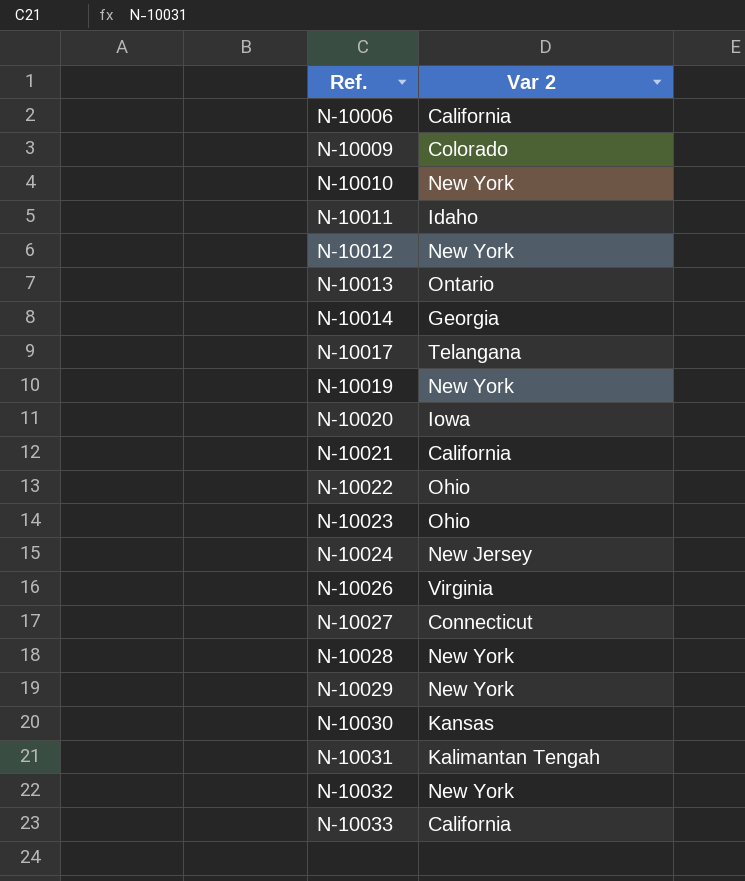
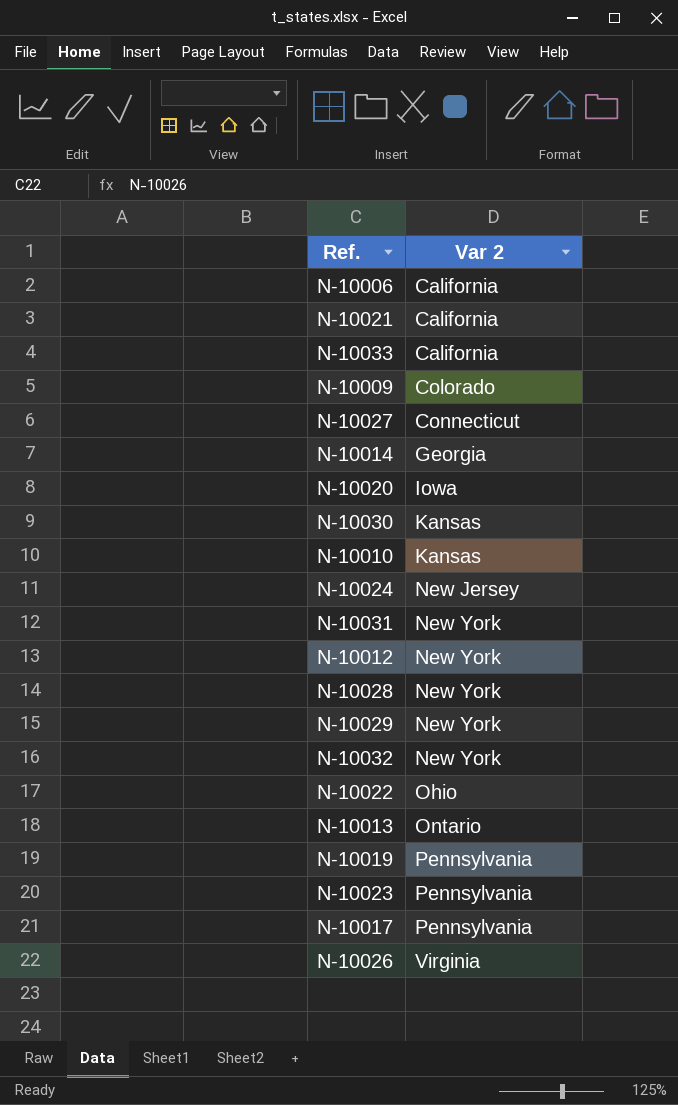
row order: Ref. ascending -> Var 2 ascending
row N-10011: Idaho -> none
N-10010 | Var 2: New York -> Kansas
N-10031 | Var 2: Kalimantan Tengah -> New York
N-10019 | Var 2: New York -> Pennsylvania
N-10023 | Var 2: Ohio -> Pennsylvania
N-10017 | Var 2: Telangana -> Pennsylvania

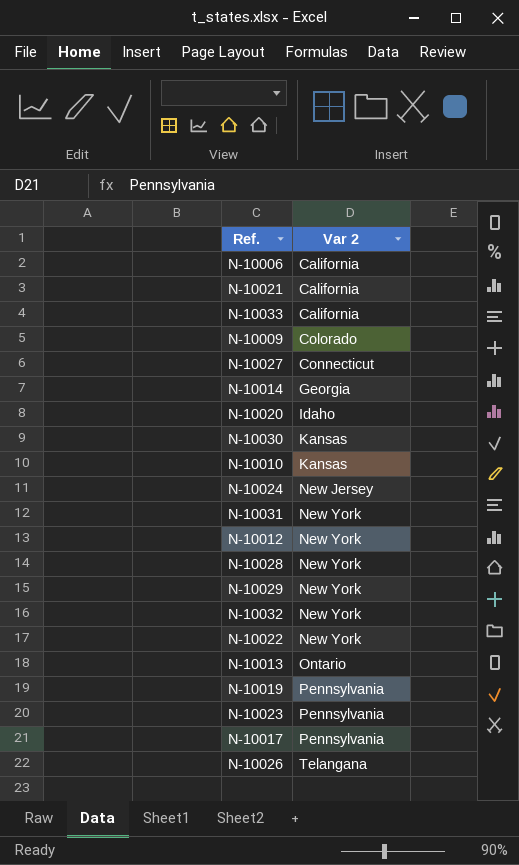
N-10020 | Var 2: Iowa -> Idaho
N-10022 | Var 2: Ohio -> New York
N-10026 | Var 2: Virginia -> Telangana

